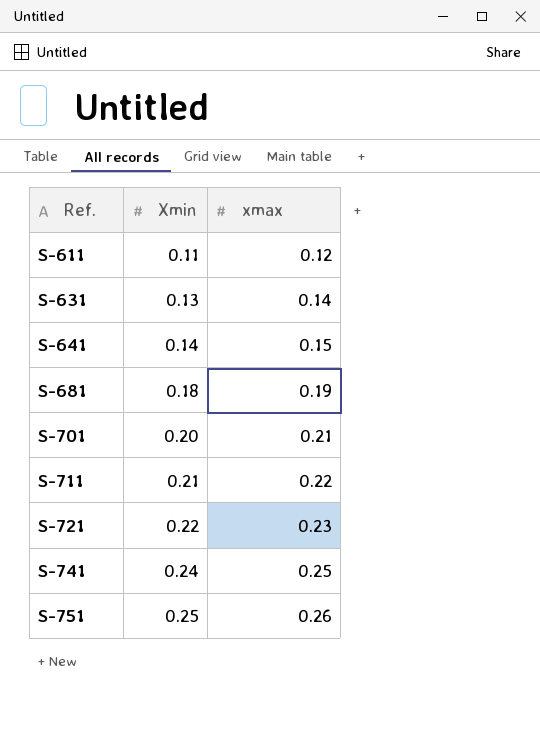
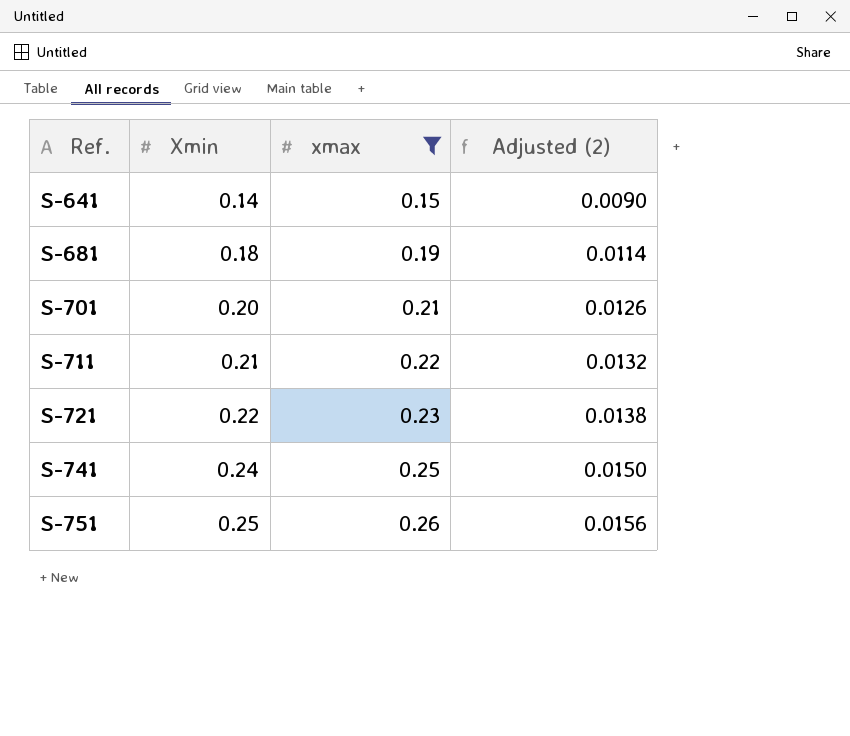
filter: none -> xmax >= 0.15
column Adjusted (2) | formula: none -> [xmax] * 0.06

